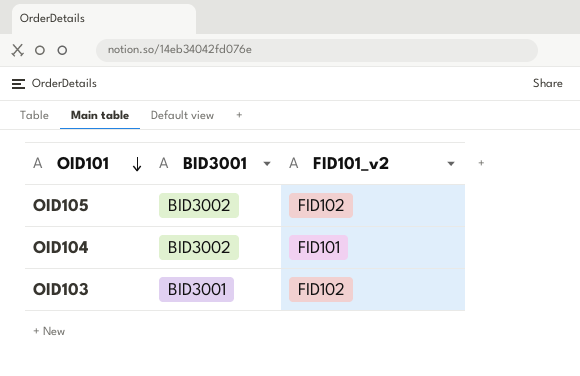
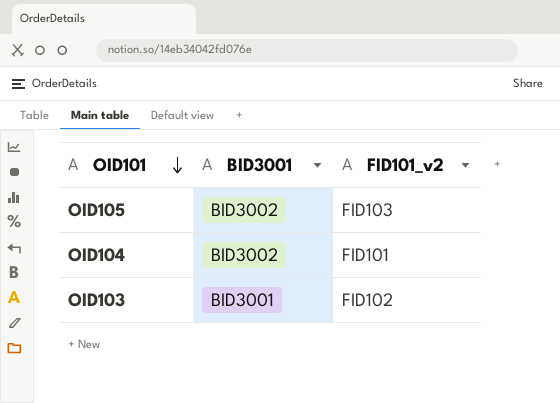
OID105 | FID101_v2: FID102 -> FID103

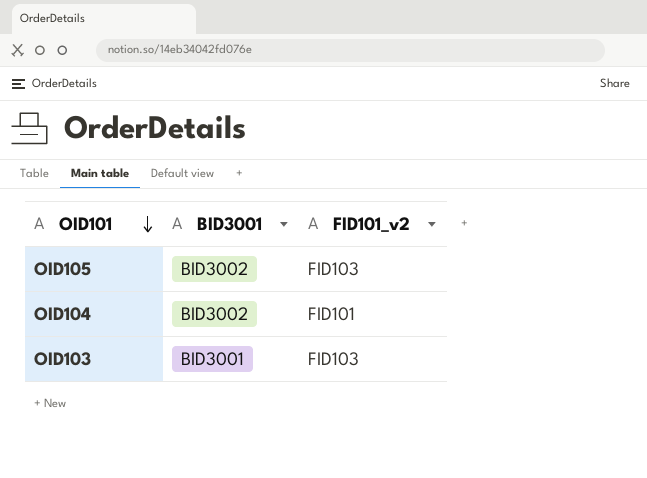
OID103 | FID101_v2: FID102 -> FID103

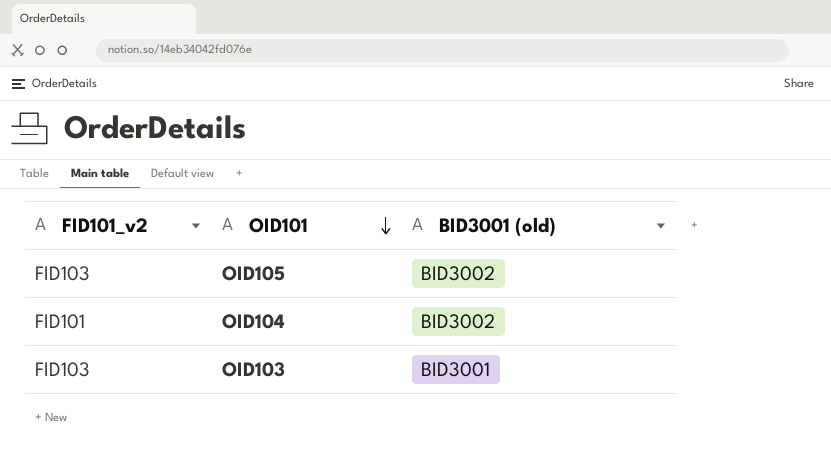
column FID101_v2 | position: 3 -> 1
column name: BID3001 -> BID3001 (old)

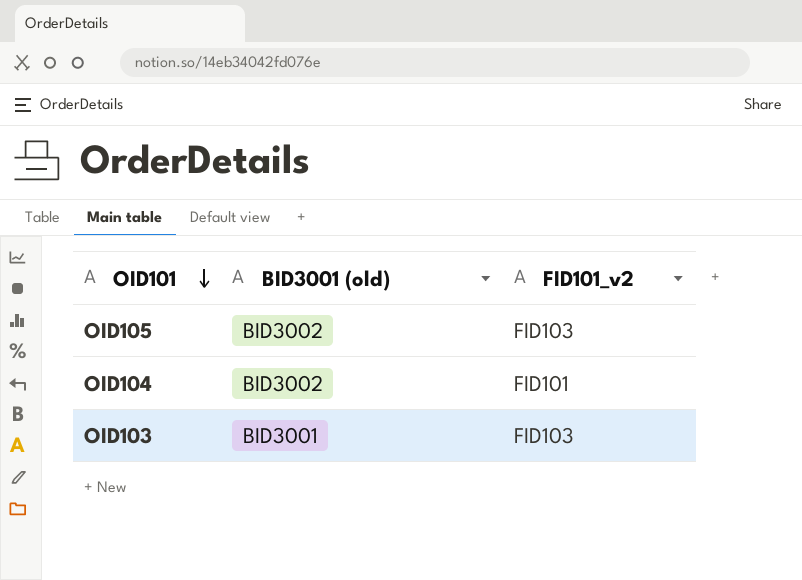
column FID101_v2 | position: 1 -> 3

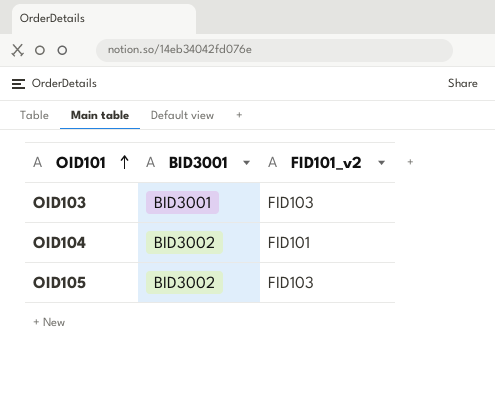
row order: OID101 descending -> OID101 ascending
column name: BID3001 (old) -> BID3001

